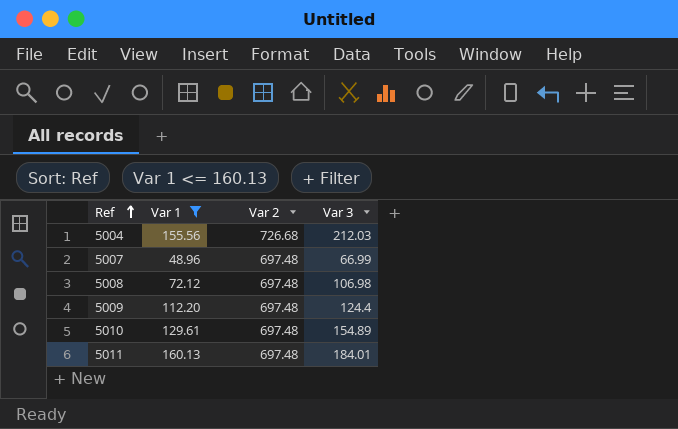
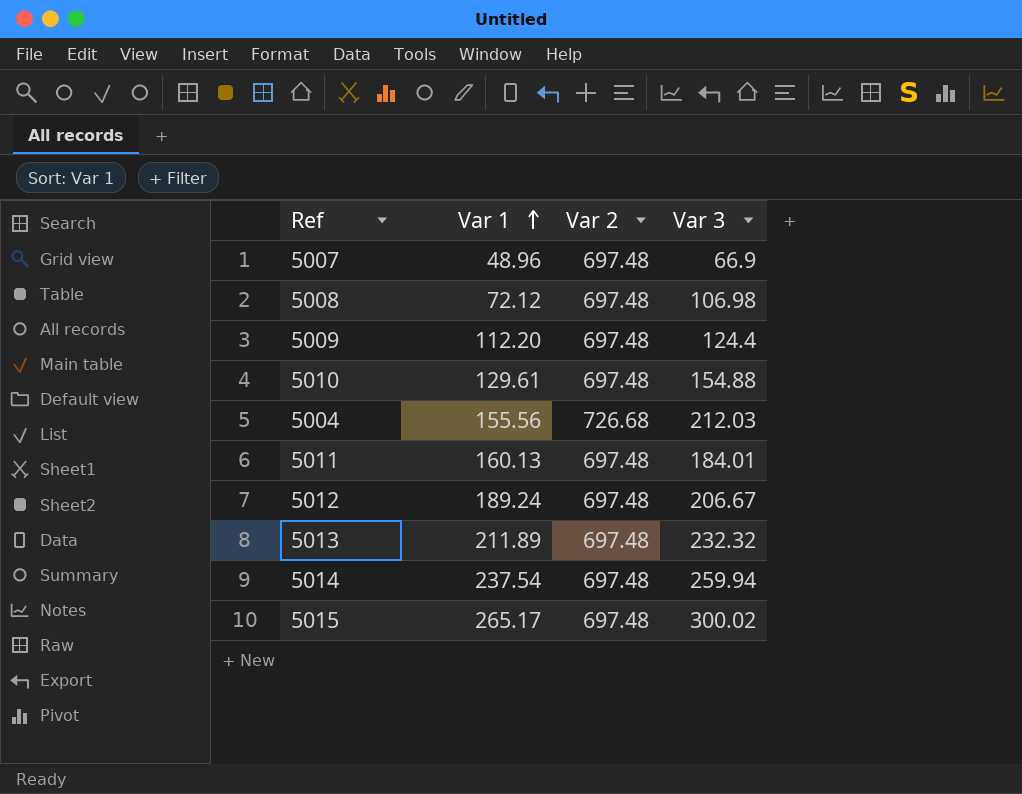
filter: Var 1 <= 160.13 -> none
row order: Ref ascending -> Var 1 ascending
5007 | Var 3: 66.99 -> 66.9
5010 | Var 3: 154.89 -> 154.88

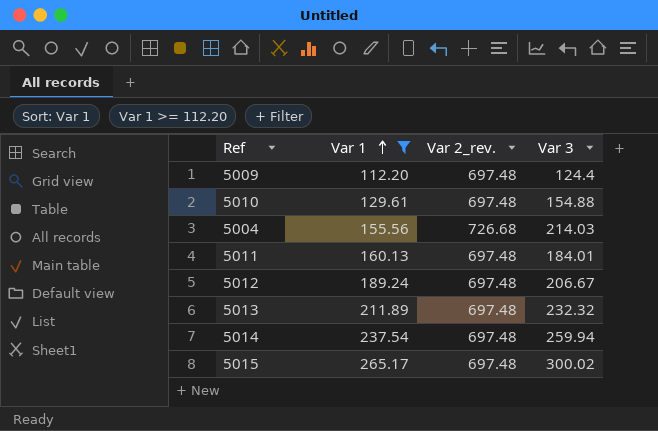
filter: none -> Var 1 >= 112.20
column name: Var 2 -> Var 2_rev.
5004 | Var 3: 212.03 -> 214.03

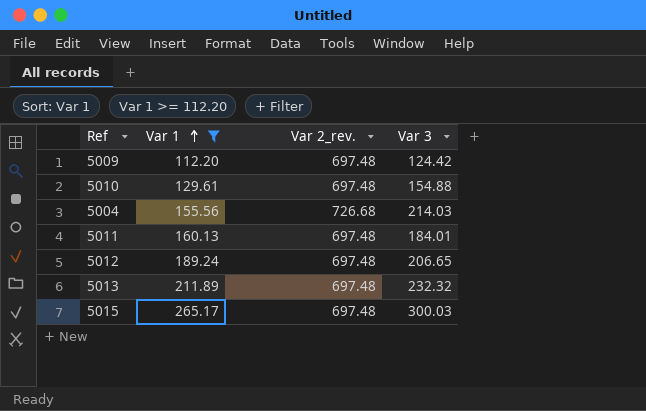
row 5014: 237.54 | 697.48 | 259.94 -> none
5009 | Var 3: 124.4 -> 124.42
5012 | Var 3: 206.67 -> 206.65
5015 | Var 3: 300.02 -> 300.03

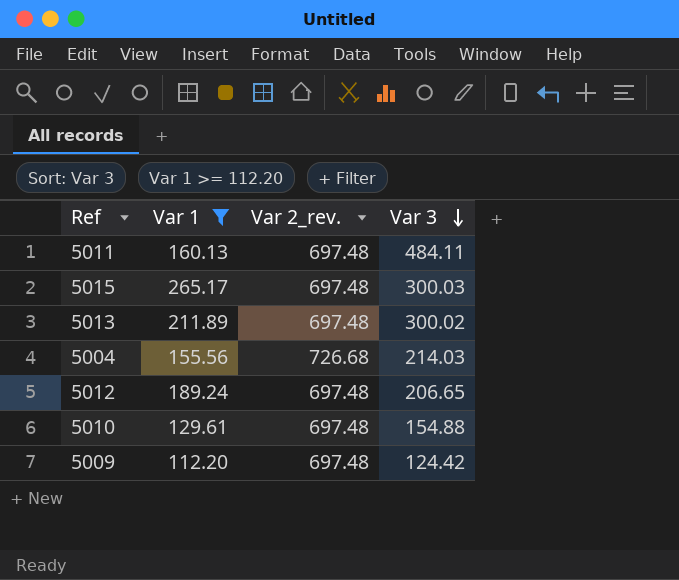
row order: Var 1 ascending -> Var 3 descending
5011 | Var 3: 184.01 -> 484.11
5013 | Var 3: 232.32 -> 300.02

